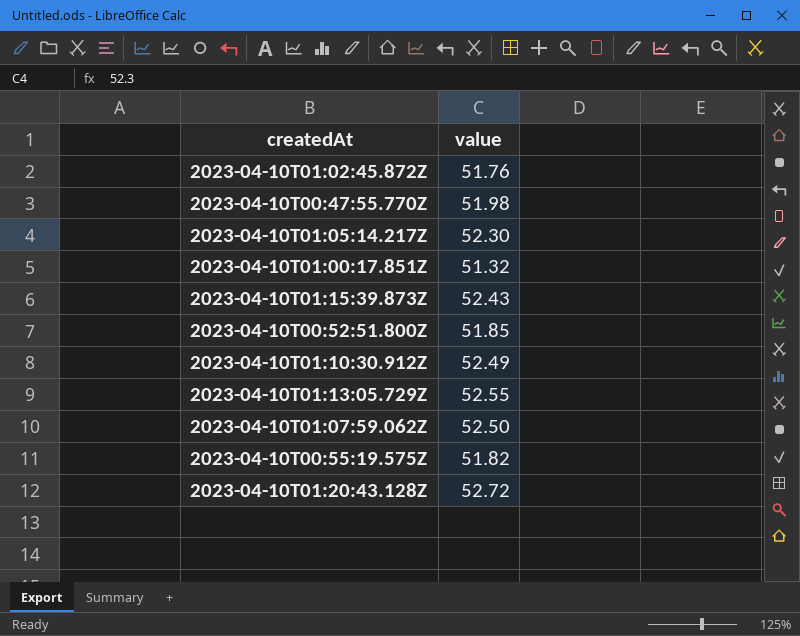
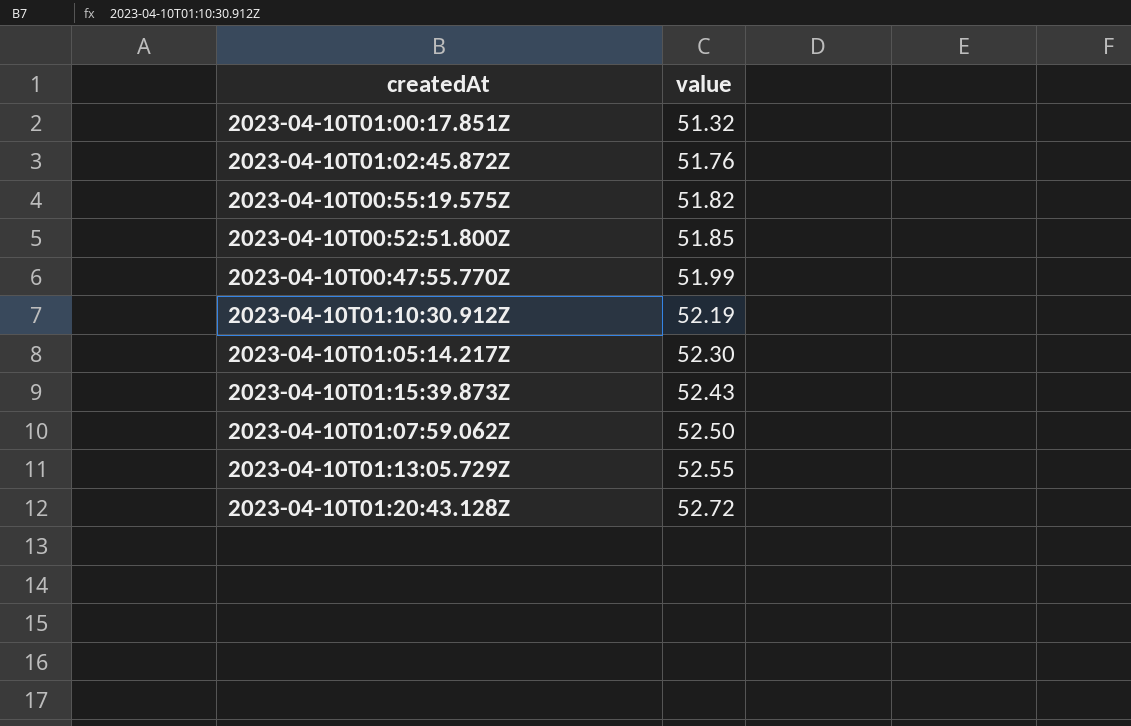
row order: none -> value ascending
2023-04-10T00:47:55.770Z | value: 51.98 -> 51.99
2023-04-10T01:10:30.912Z | value: 52.49 -> 52.19

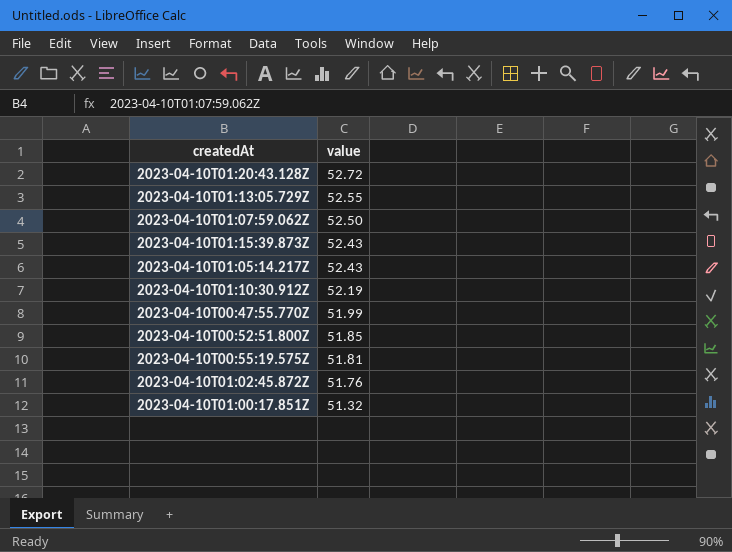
row order: value ascending -> value descending
2023-04-10T01:05:14.217Z | value: 52.30 -> 52.43
2023-04-10T00:55:19.575Z | value: 51.82 -> 51.81

